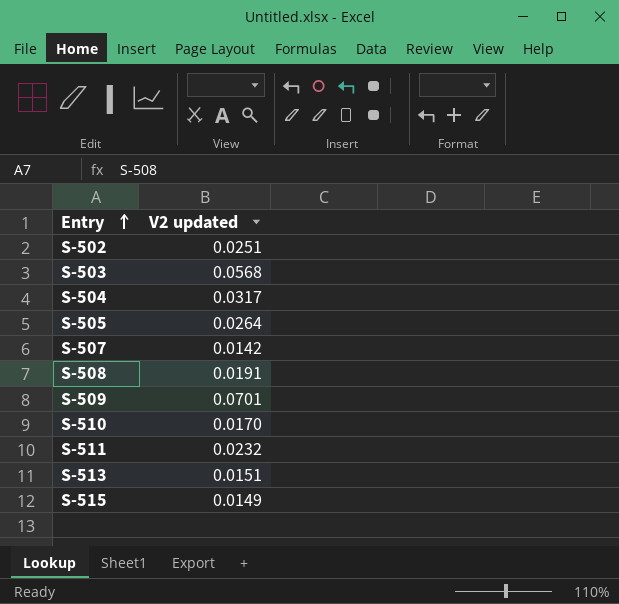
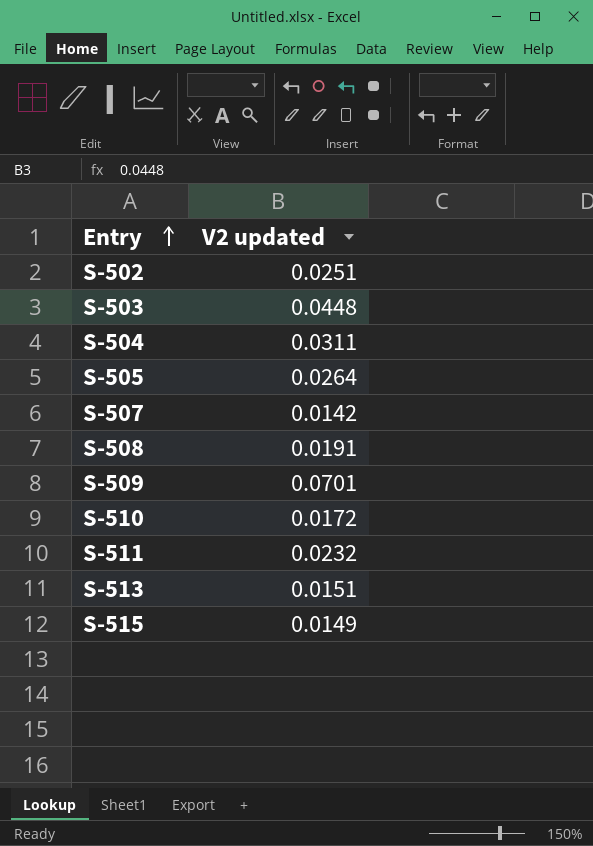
S-503 | V2 updated: 0.0568 -> 0.0448
S-504 | V2 updated: 0.0317 -> 0.0311
S-510 | V2 updated: 0.0170 -> 0.0172

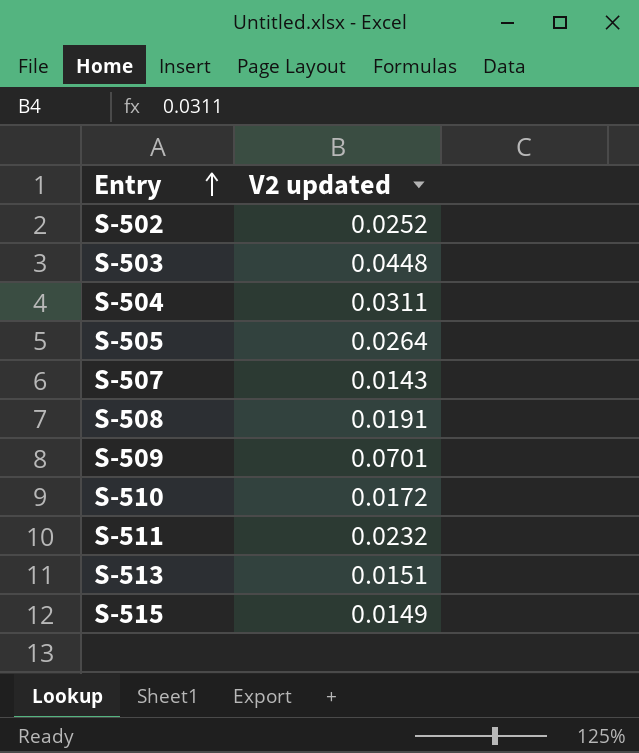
S-502 | V2 updated: 0.0251 -> 0.0252
S-507 | V2 updated: 0.0142 -> 0.0143

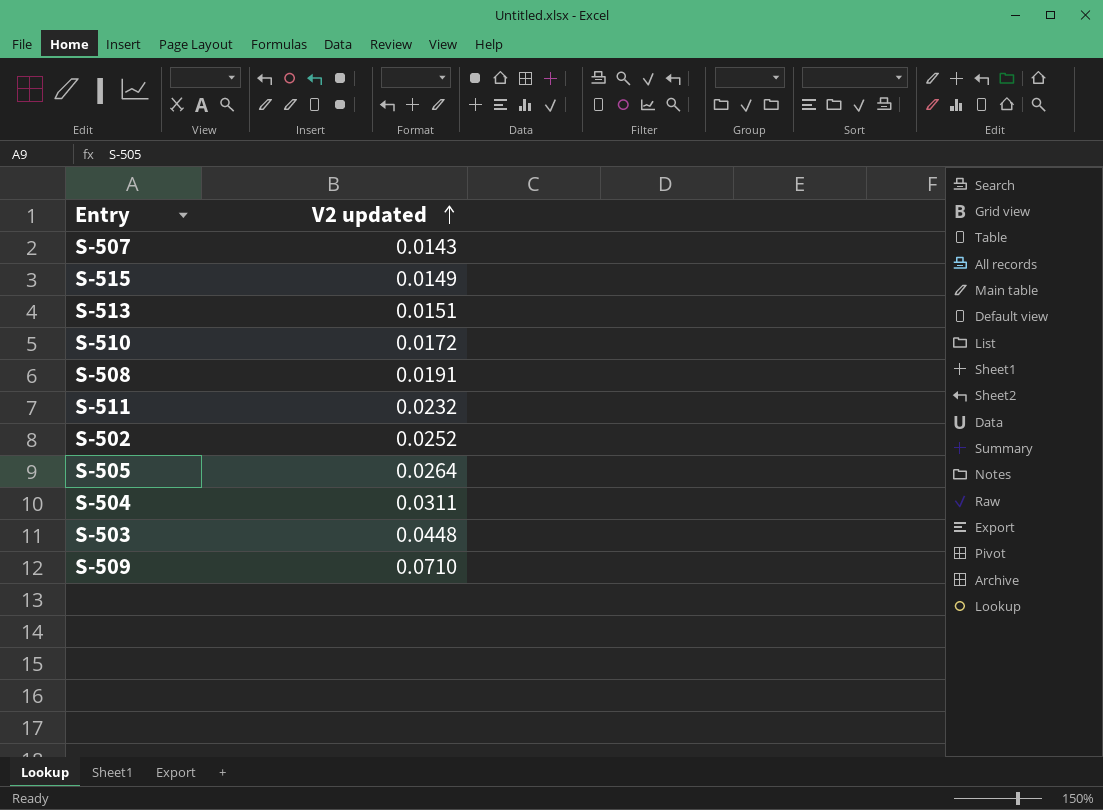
row order: Entry ascending -> V2 updated ascending
S-509 | V2 updated: 0.0701 -> 0.0710

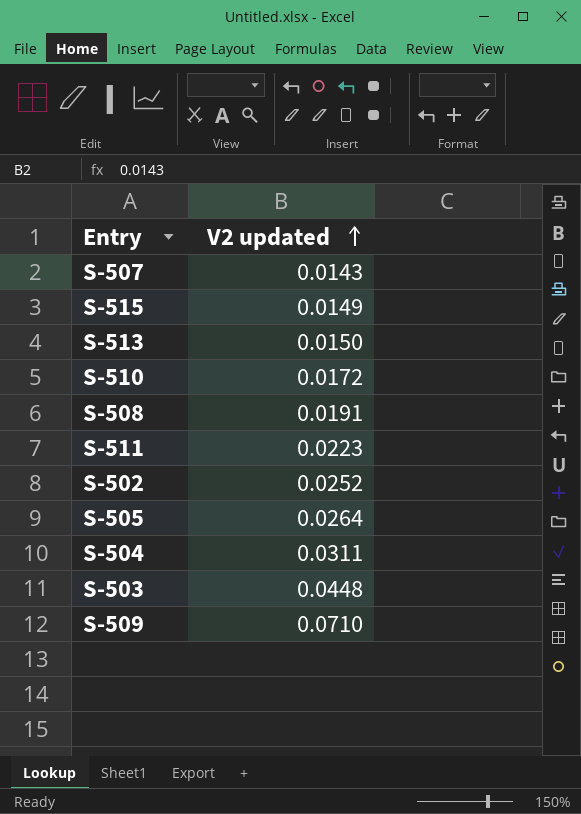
S-513 | V2 updated: 0.0151 -> 0.0150
S-511 | V2 updated: 0.0232 -> 0.0223

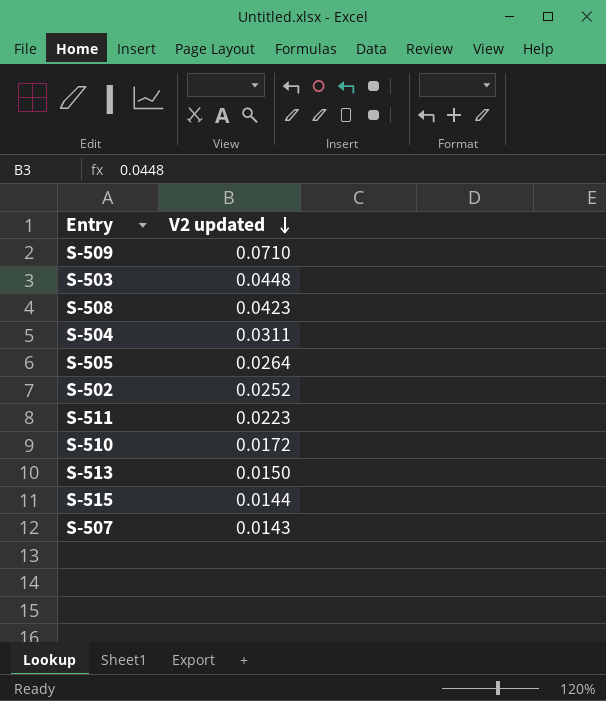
row order: V2 updated ascending -> V2 updated descending
S-508 | V2 updated: 0.0191 -> 0.0423
S-515 | V2 updated: 0.0149 -> 0.0144

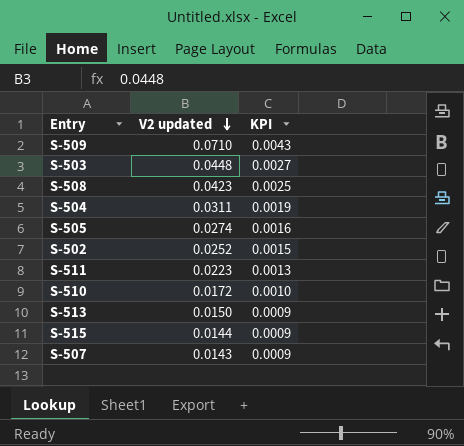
column KPI | formula: none -> [V2 updated] * 0.06
S-505 | V2 updated: 0.0264 -> 0.0274

